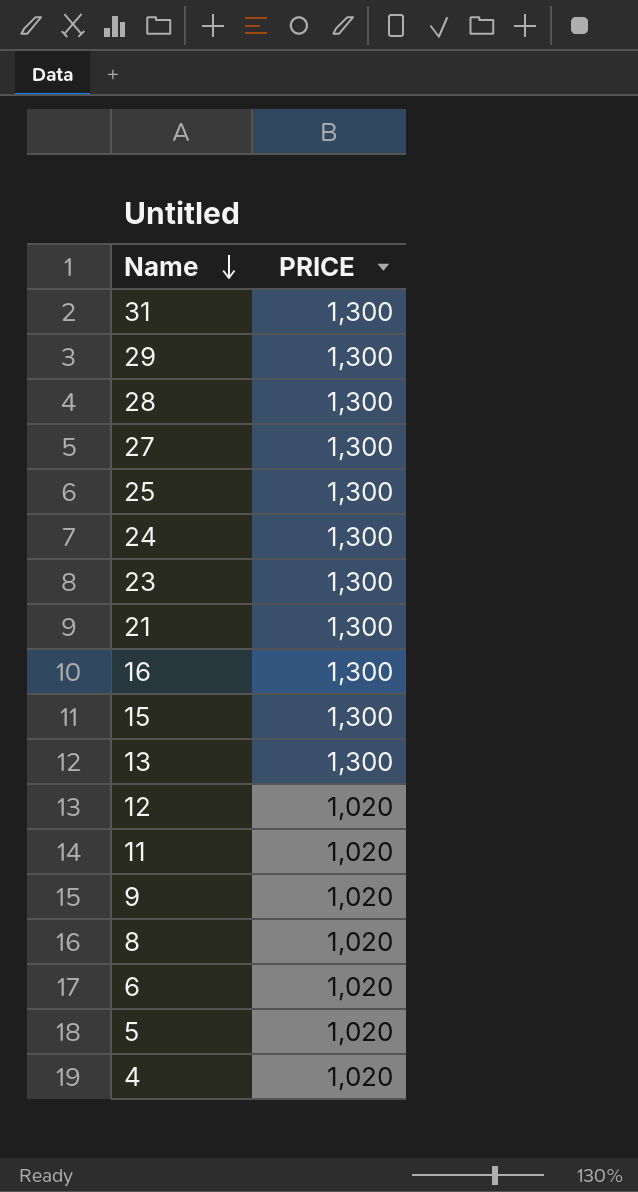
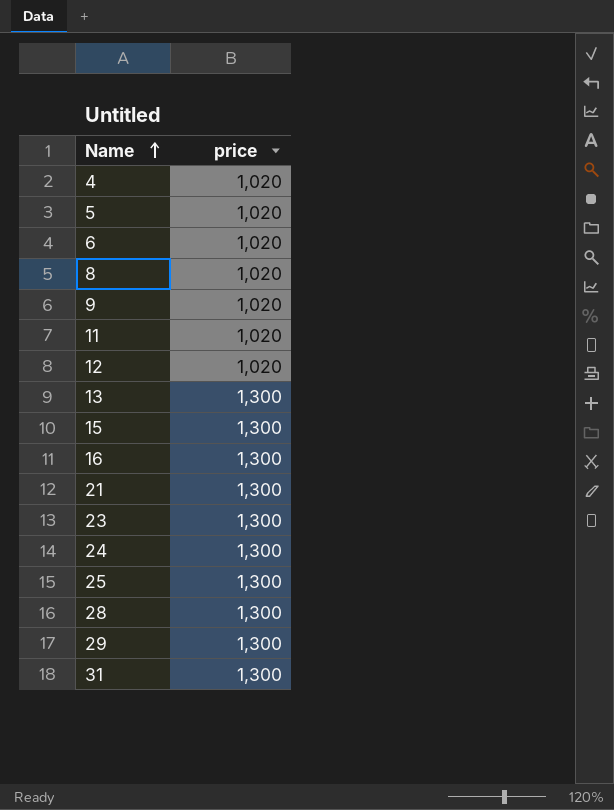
row order: Name descending -> Name ascending
column name: PRICE -> price
row 27: 1,300 -> none

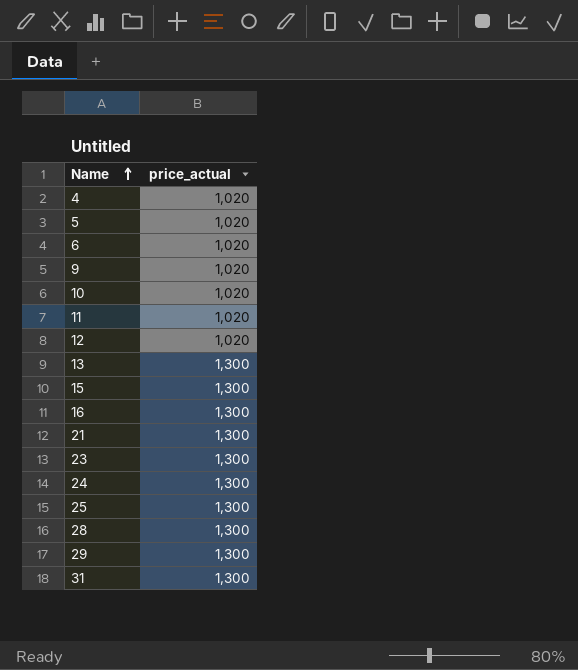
column name: price -> price_actual
row 8: 1,020 -> none
row 10: none -> 1,020

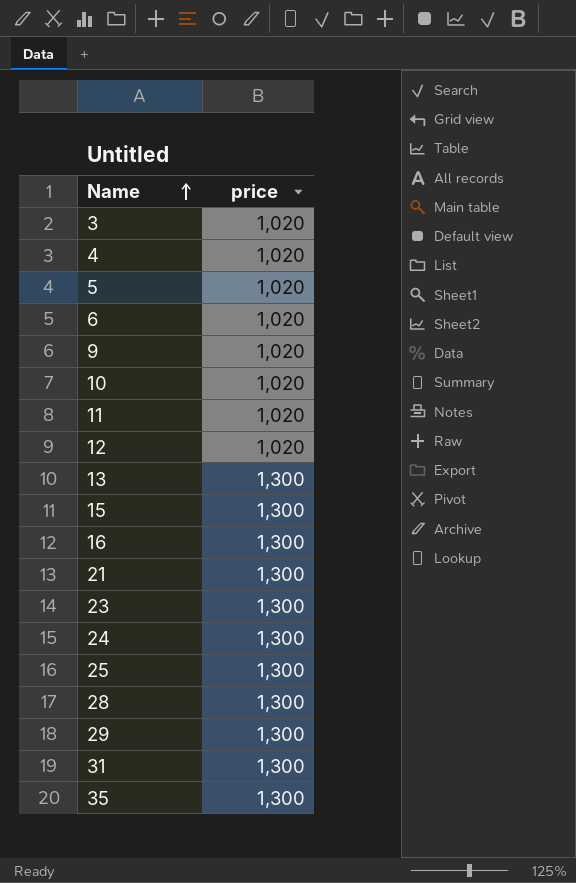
column name: price_actual -> price
row 3: none -> 1,020
row 35: none -> 1,300

